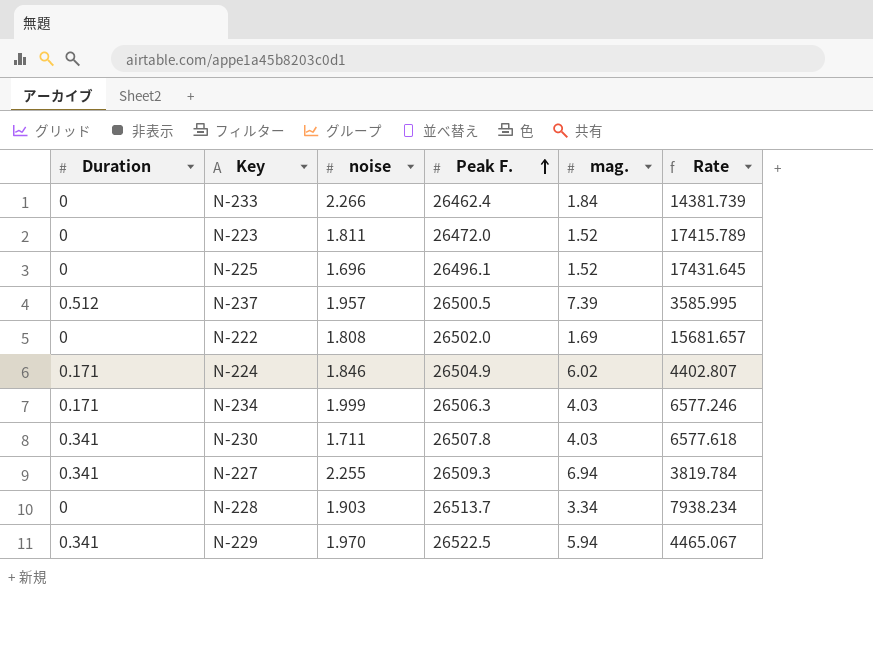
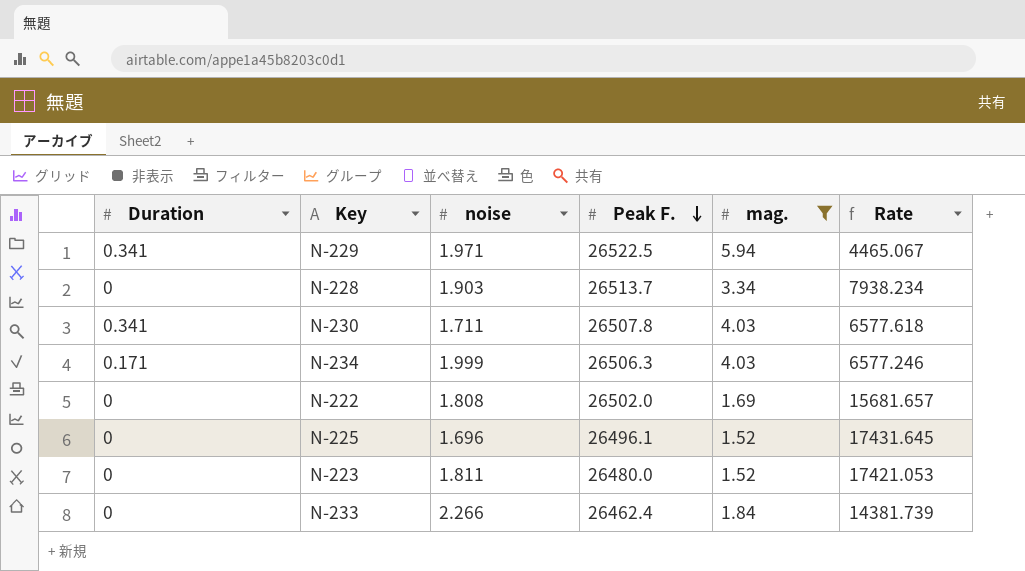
filter: none -> mag. <= 5.94
row order: Peak F. ascending -> Peak F. descending
N-229 | noise: 1.970 -> 1.971
N-223 | Peak F.: 26472.0 -> 26480.0
N-223 | Rate: 17415.789 -> 17421.053

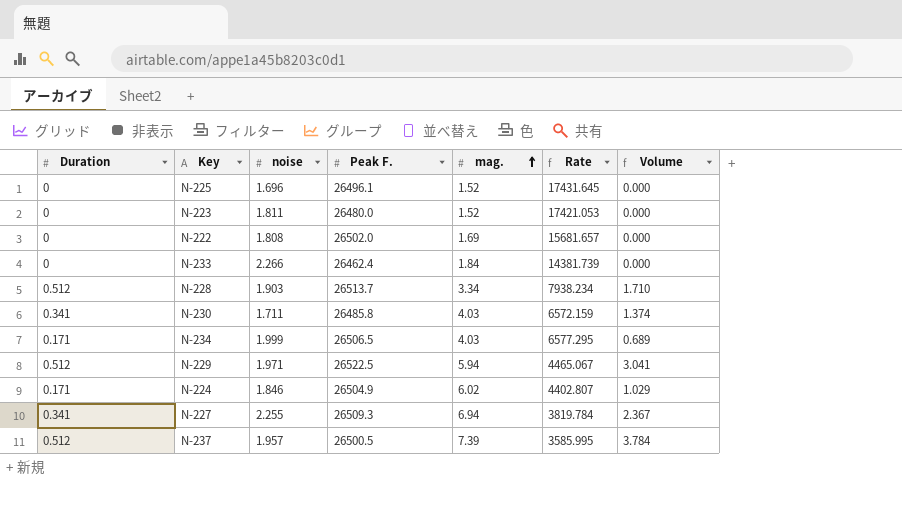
filter: mag. <= 5.94 -> none
row order: Peak F. descending -> mag. ascending
column Volume | formula: none -> [Duration] * [mag.]
N-228 | Duration: 0 -> 0.512
N-230 | Peak F.: 26507.8 -> 26485.8
N-230 | Rate: 6577.618 -> 6572.159
N-234 | Peak F.: 26506.3 -> 26506.5
N-234 | Rate: 6577.246 -> 6577.295
N-229 | Duration: 0.341 -> 0.512

